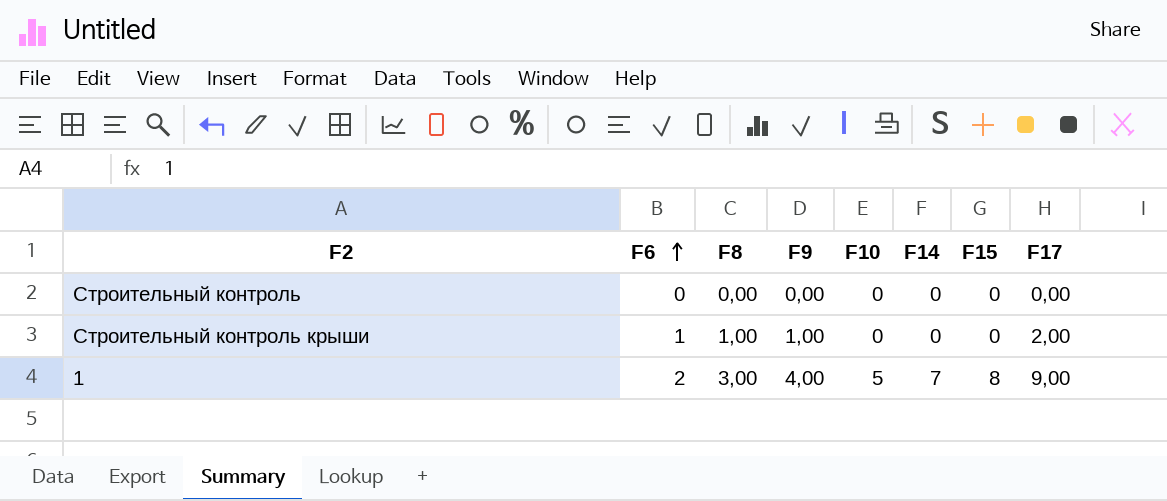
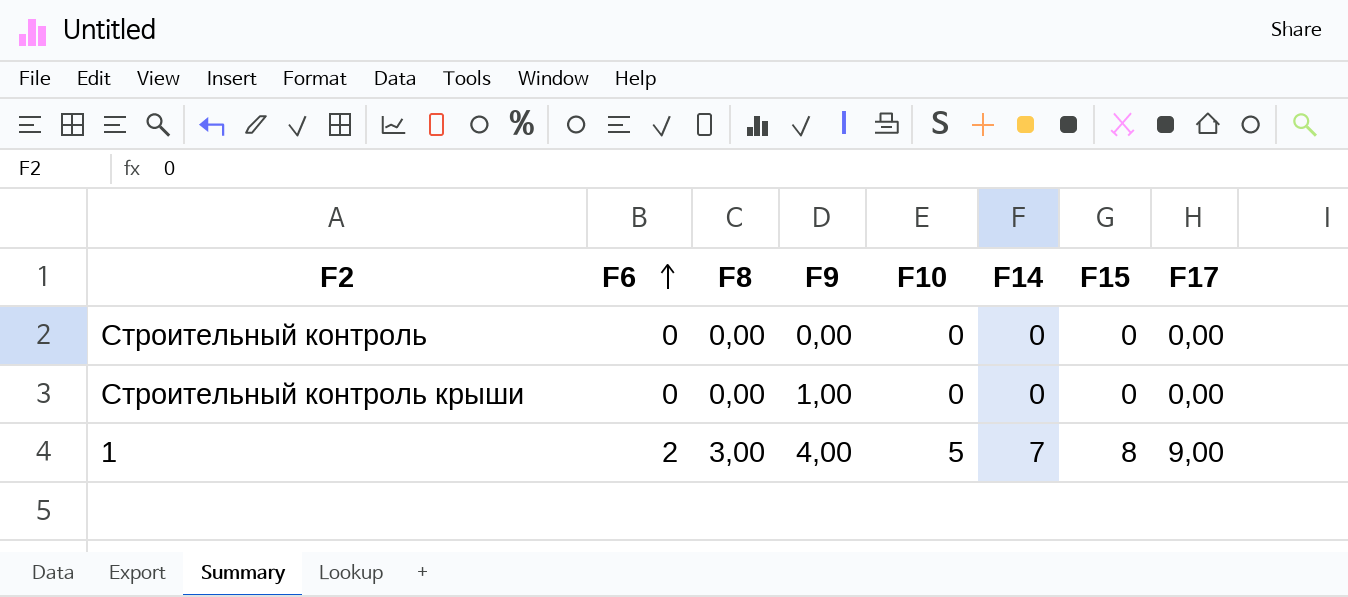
Строительный контроль крыши | F6: 1 -> 0
Строительный контроль крыши | F8: 1,00 -> 0,00
Строительный контроль крыши | F17: 2,00 -> 0,00

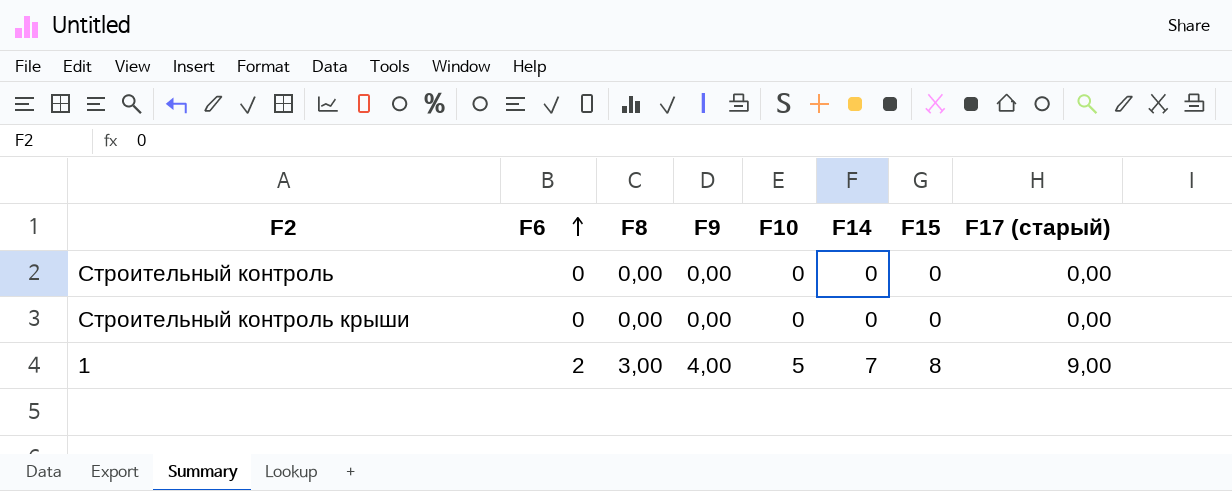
column name: F17 -> F17 (старый)
Строительный контроль крыши | F9: 1,00 -> 0,00

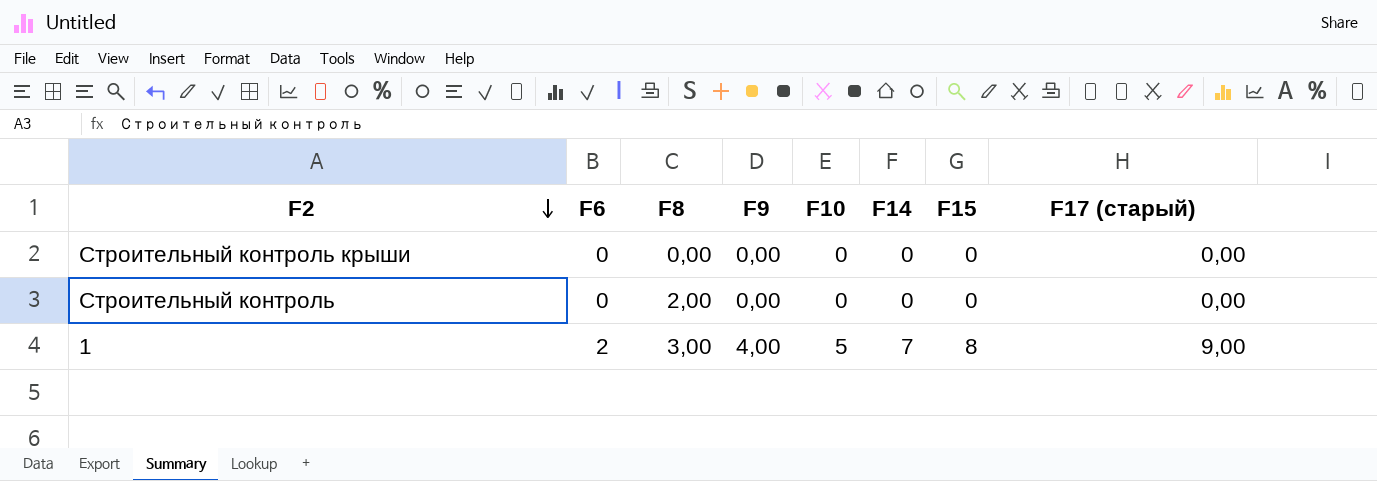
row order: F6 ascending -> F2 descending
Строительный контроль | F8: 0,00 -> 2,00

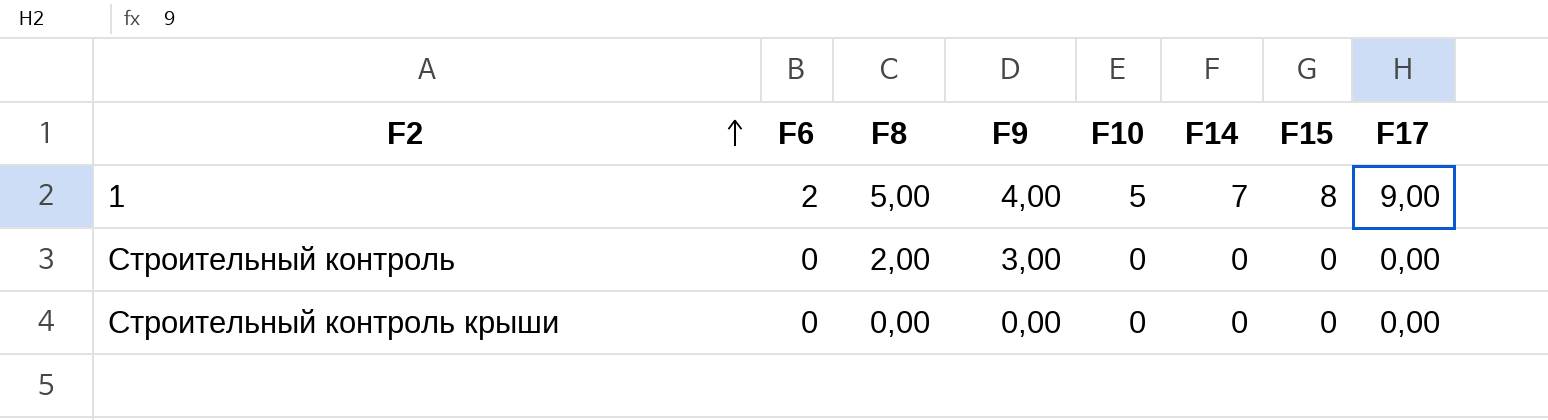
row order: F2 descending -> F2 ascending
column name: F17 (старый) -> F17
1 | F8: 3,00 -> 5,00
Строительный контроль | F9: 0,00 -> 3,00

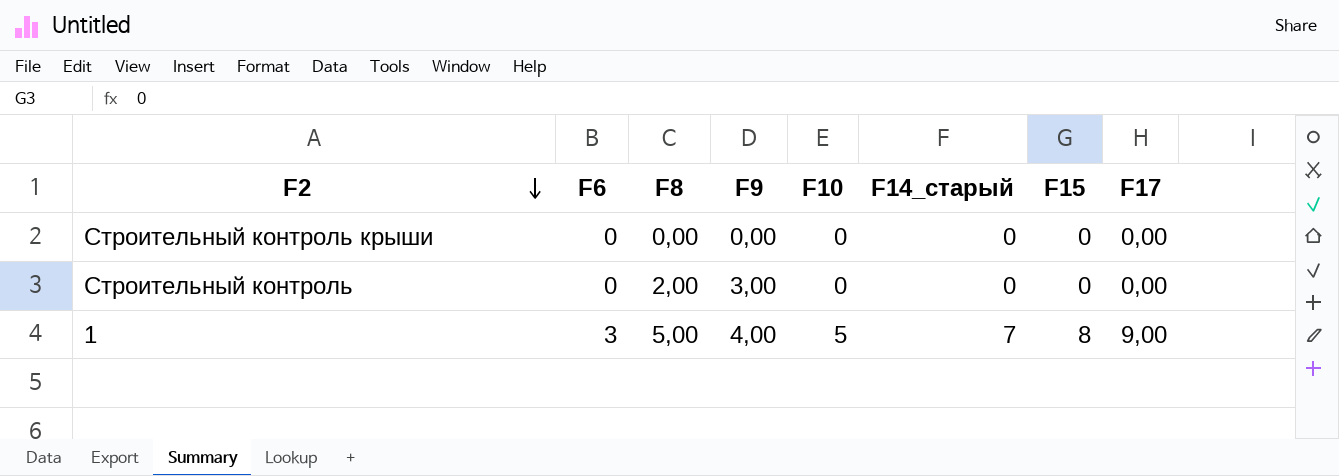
row order: F2 ascending -> F2 descending
column name: F14 -> F14_старый
1 | F6: 2 -> 3

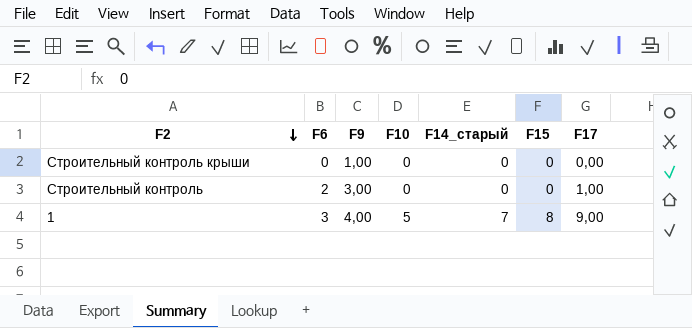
column F8 | position: 3 -> none
Строительный контроль крыши | F9: 0,00 -> 1,00
Строительный контроль | F6: 0 -> 2
Строительный контроль | F17: 0,00 -> 1,00

